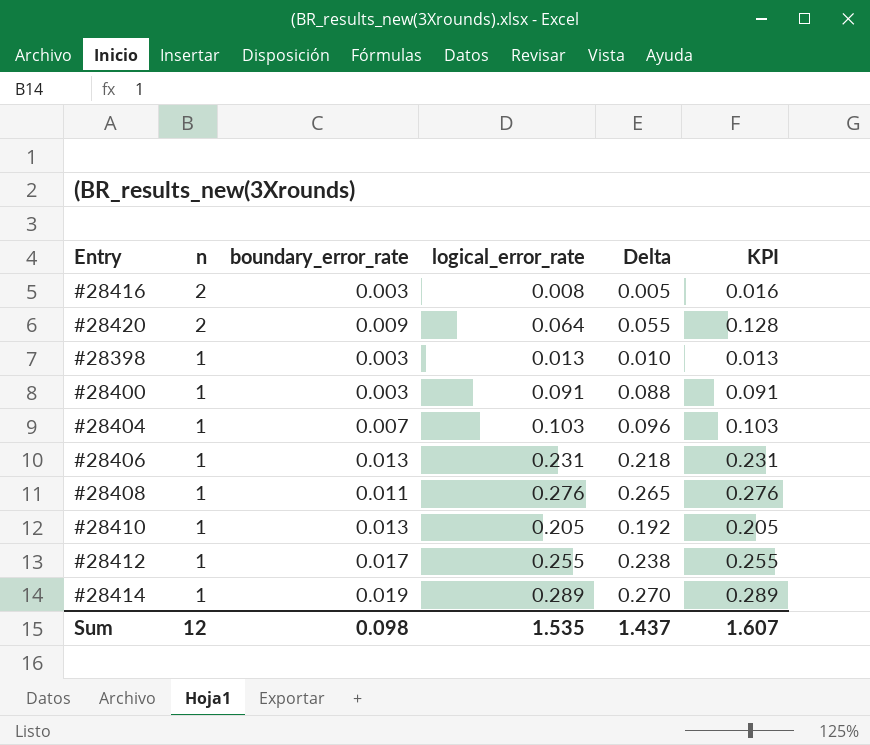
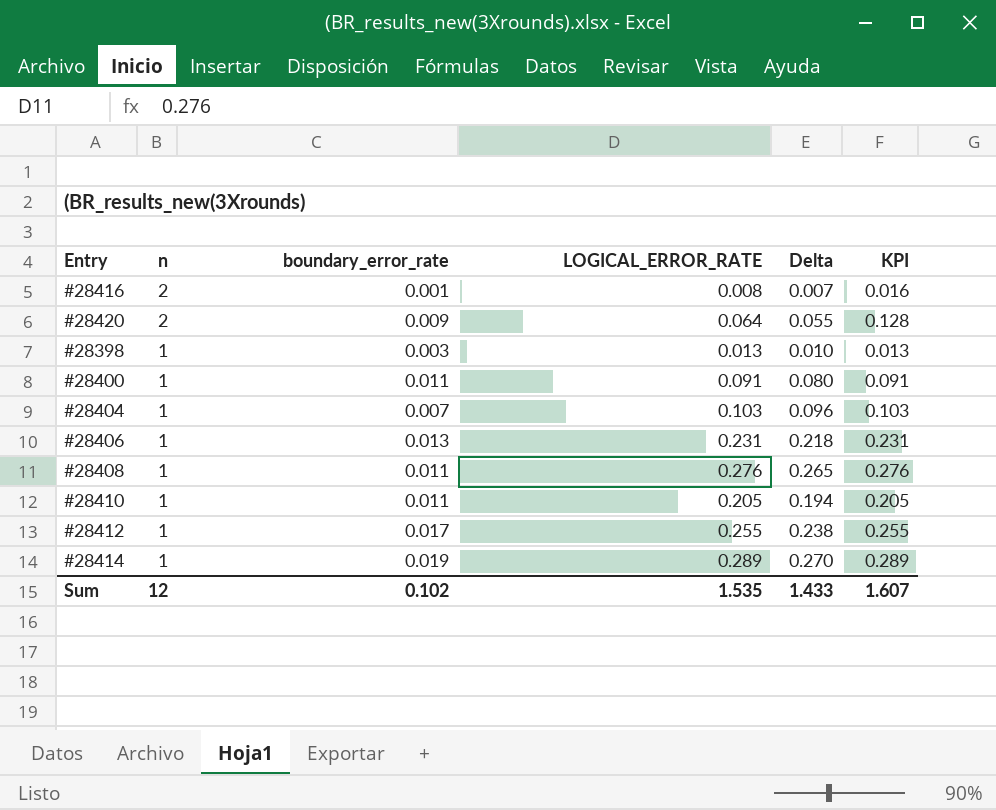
column name: logical_error_rate -> LOGICAL_ERROR_RATE
#28416 | boundary_error_rate: 0.003 -> 0.001
#28416 | Delta: 0.005 -> 0.007
#28400 | boundary_error_rate: 0.003 -> 0.011
#28400 | Delta: 0.088 -> 0.080
#28410 | boundary_error_rate: 0.013 -> 0.011
#28410 | Delta: 0.192 -> 0.194
Sum | boundary_error_rate: 0.098 -> 0.102
Sum | Delta: 1.437 -> 1.433

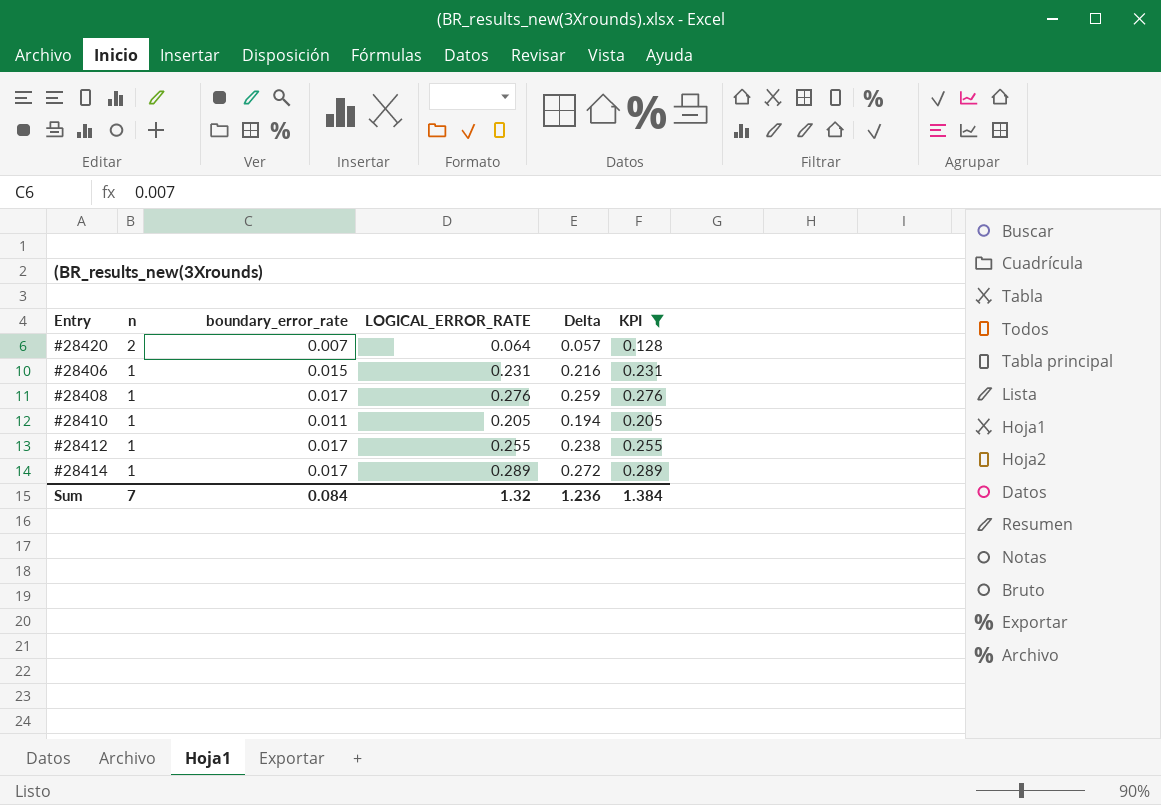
filter: none -> KPI >= 0.128
#28420 | boundary_error_rate: 0.009 -> 0.007
#28420 | Delta: 0.055 -> 0.057
#28406 | boundary_error_rate: 0.013 -> 0.015
#28406 | Delta: 0.218 -> 0.216
#28408 | boundary_error_rate: 0.011 -> 0.017
#28408 | Delta: 0.265 -> 0.259
#28414 | boundary_error_rate: 0.019 -> 0.017
#28414 | Delta: 0.270 -> 0.272
Sum | n: 12 -> 7
Sum | boundary_error_rate: 0.102 -> 0.084
Sum | LOGICAL_ERROR_RATE: 1.535 -> 1.32
Sum | Delta: 1.433 -> 1.236
Sum | KPI: 1.607 -> 1.384

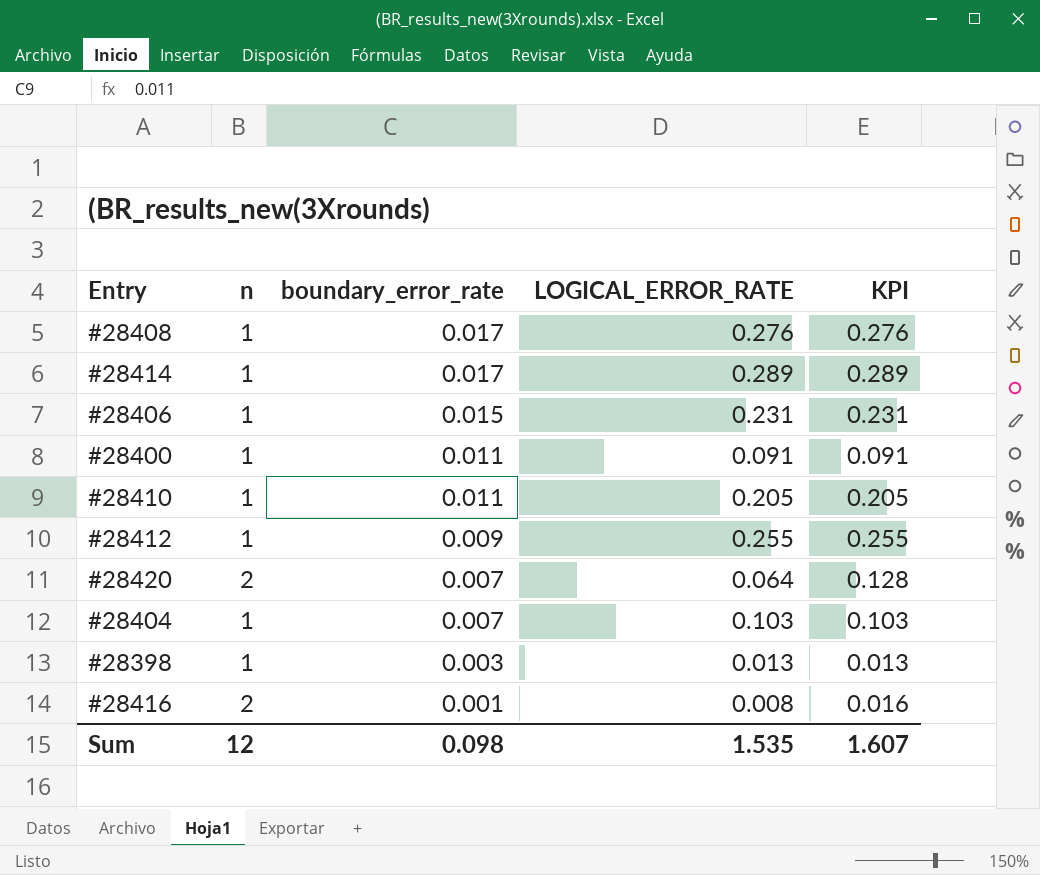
filter: KPI >= 0.128 -> none
row order: n descending -> boundary_error_rate descending
column Delta | formula: [LOGICAL_ERROR_RATE] - [boundary_error_rate] -> none
#28412 | boundary_error_rate: 0.017 -> 0.009
Sum | n: 7 -> 12
Sum | boundary_error_rate: 0.084 -> 0.098
Sum | LOGICAL_ERROR_RATE: 1.32 -> 1.535
Sum | KPI: 1.384 -> 1.607

